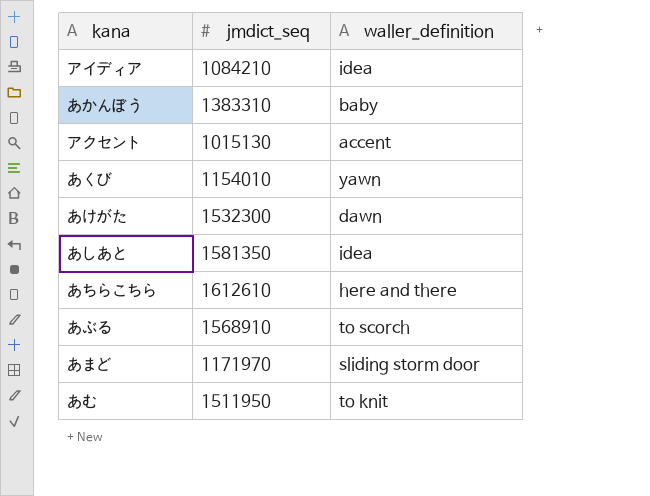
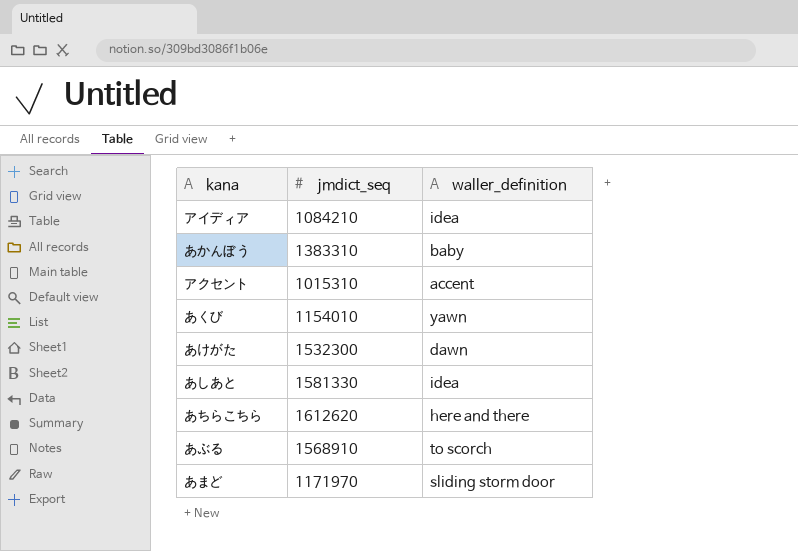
row あむ: 1511950 | to knit -> none
アクセント | jmdict_seq: 1015130 -> 1015310
あしあと | jmdict_seq: 1581350 -> 1581330
あちらこちら | jmdict_seq: 1612610 -> 1612620

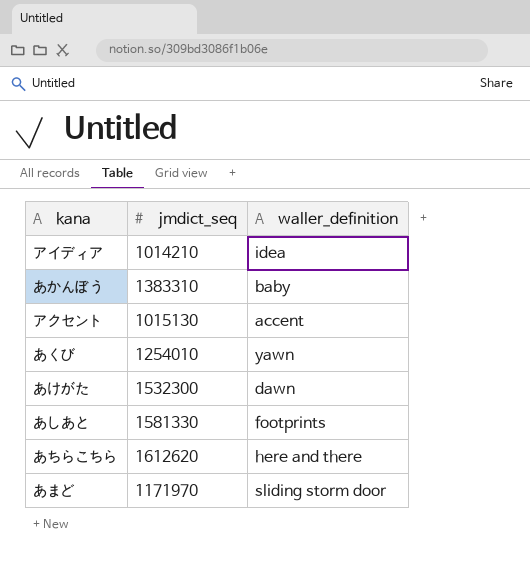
row あぶる: 1568910 | to scorch -> none
アイディア | jmdict_seq: 1084210 -> 1014210
アクセント | jmdict_seq: 1015310 -> 1015130
あくび | jmdict_seq: 1154010 -> 1254010
あしあと | waller_definition: idea -> footprints

